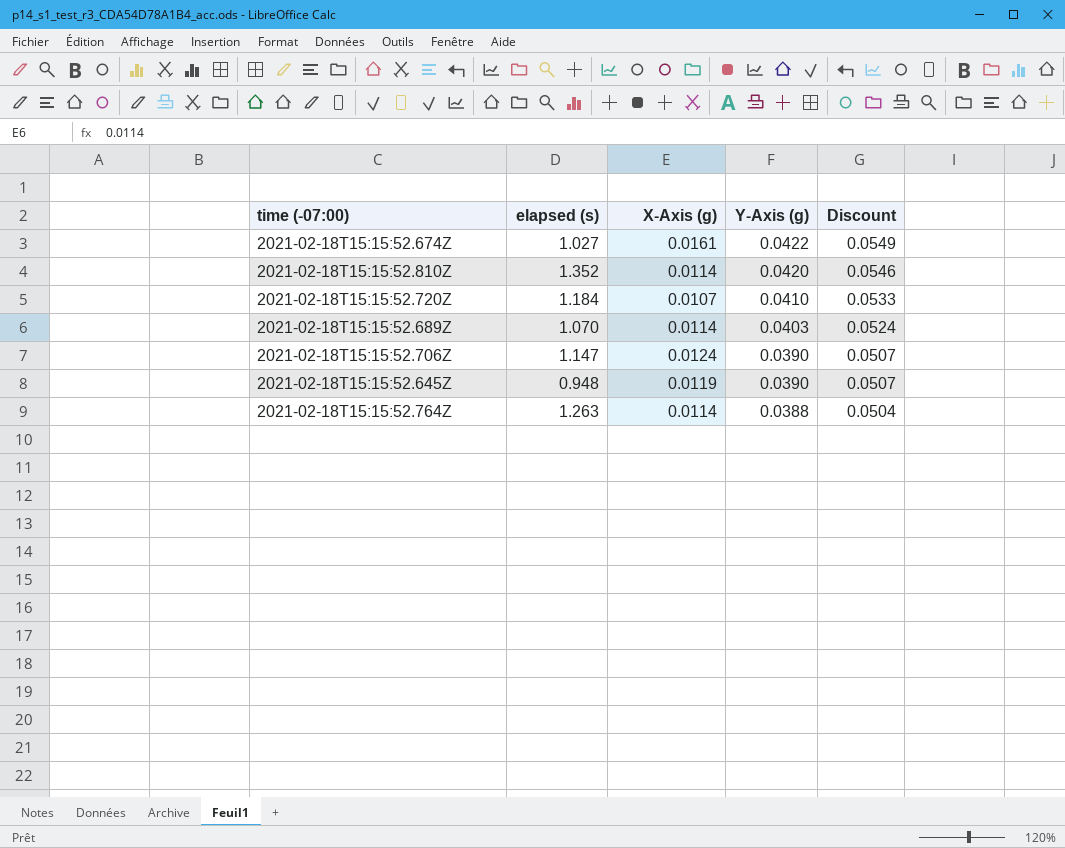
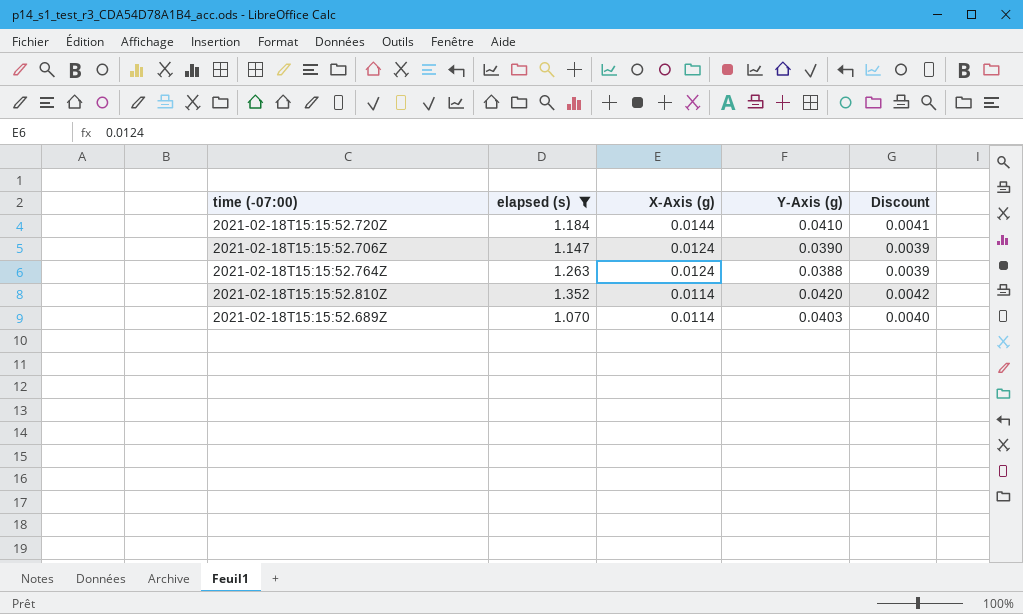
filter: none -> elapsed (s) >= 1.070
row order: Y-Axis (g) descending -> X-Axis (g) descending
column Discount | formula: [Y-Axis (g)] * 1.3 -> [Y-Axis (g)] * 0.1
2021-02-18T15:15:52.720Z | X-Axis (g): 0.0107 -> 0.0144
2021-02-18T15:15:52.764Z | X-Axis (g): 0.0114 -> 0.0124

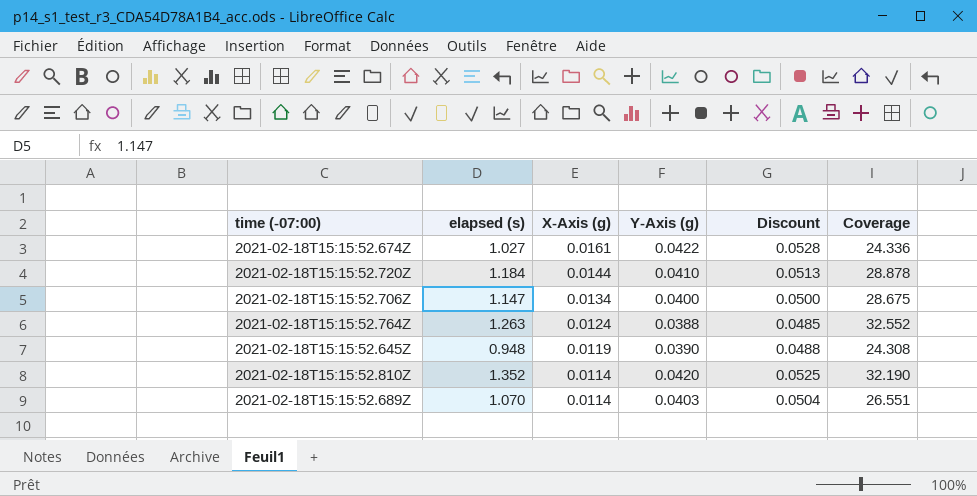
filter: elapsed (s) >= 1.070 -> none
column Discount | formula: [Y-Axis (g)] * 0.1 -> [Y-Axis (g)] * 1.25
column Coverage | formula: none -> [elapsed (s)] / [Y-Axis (g)]
2021-02-18T15:15:52.706Z | X-Axis (g): 0.0124 -> 0.0134
2021-02-18T15:15:52.706Z | Y-Axis (g): 0.0390 -> 0.0400

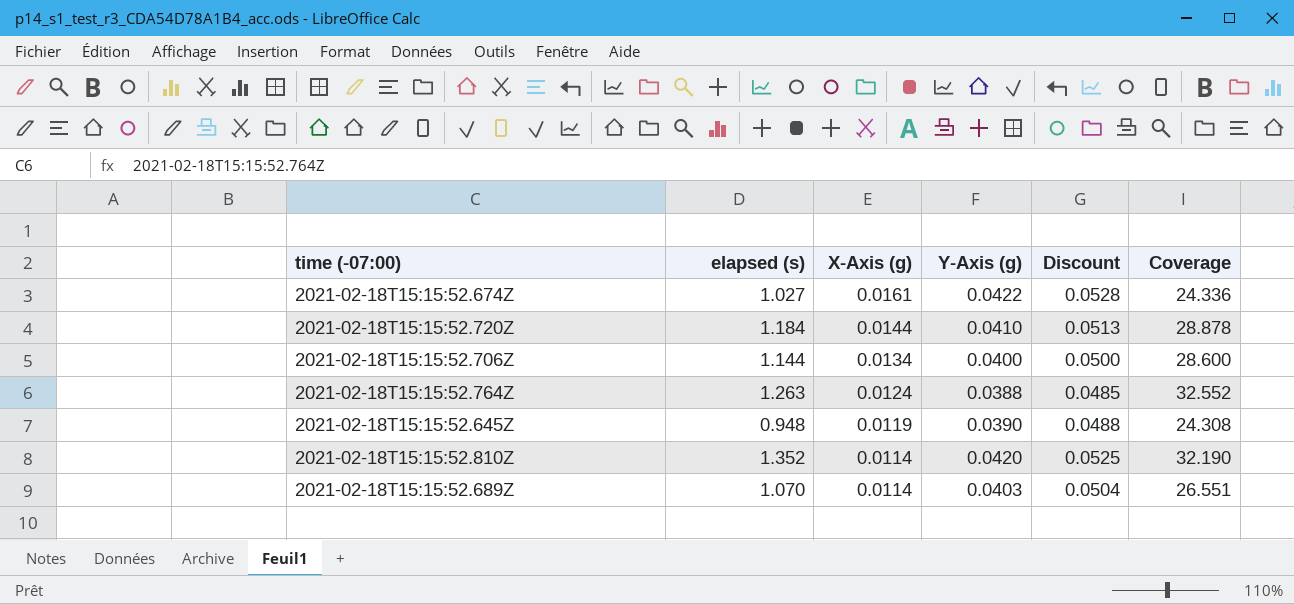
2021-02-18T15:15:52.706Z | elapsed (s): 1.147 -> 1.144
2021-02-18T15:15:52.706Z | Coverage: 28.675 -> 28.600

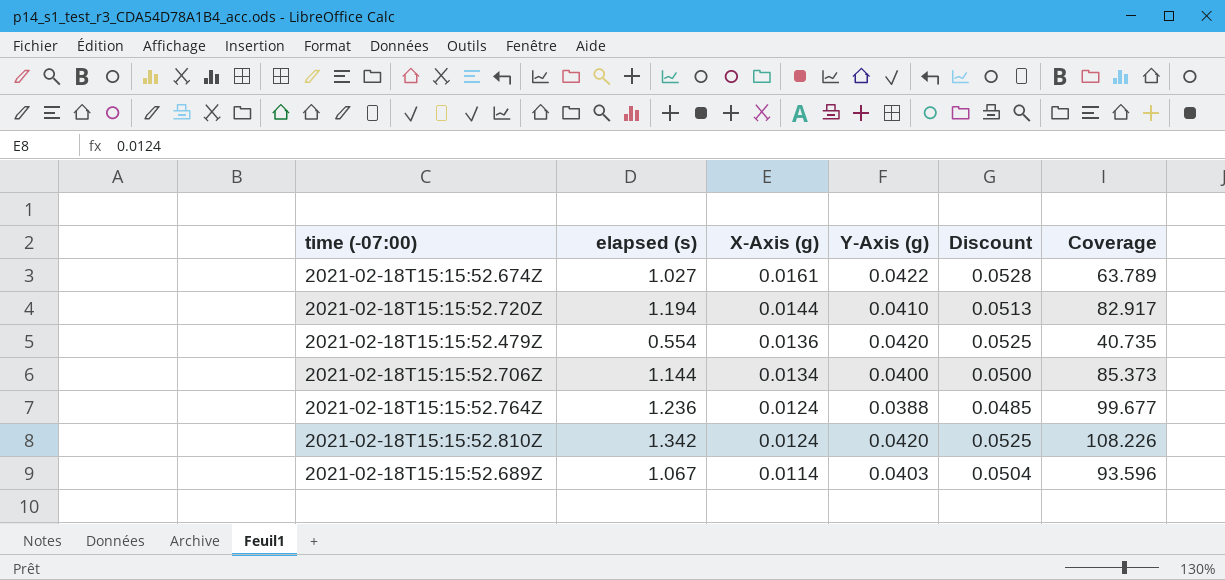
column Coverage | formula: [elapsed (s)] / [Y-Axis (g)] -> [elapsed (s)] / [X-Axis (g)]
row 2021-02-18T15:15:52.645Z: 0.948 | 0.0119 | 0.0390 | 0.0488 | 24.308 -> none
2021-02-18T15:15:52.720Z | elapsed (s): 1.184 -> 1.194
row 2021-02-18T15:15:52.479Z: none -> 0.554 | 0.0136 | 0.0420 | 0.0525 | 40.735
2021-02-18T15:15:52.764Z | elapsed (s): 1.263 -> 1.236
2021-02-18T15:15:52.810Z | elapsed (s): 1.352 -> 1.342
2021-02-18T15:15:52.810Z | X-Axis (g): 0.0114 -> 0.0124
2021-02-18T15:15:52.689Z | elapsed (s): 1.070 -> 1.067

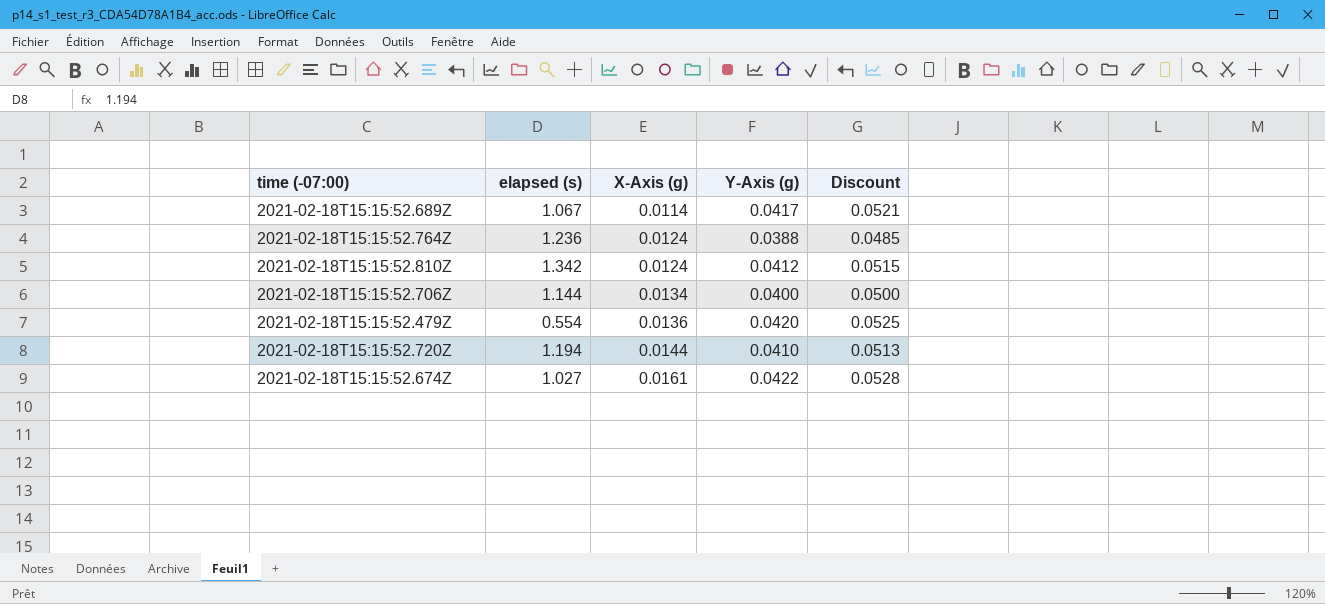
row order: X-Axis (g) descending -> X-Axis (g) ascending
column Coverage | formula: [elapsed (s)] / [X-Axis (g)] -> none
2021-02-18T15:15:52.689Z | Y-Axis (g): 0.0403 -> 0.0417
2021-02-18T15:15:52.689Z | Discount: 0.0504 -> 0.0521
2021-02-18T15:15:52.810Z | Y-Axis (g): 0.0420 -> 0.0412
2021-02-18T15:15:52.810Z | Discount: 0.0525 -> 0.0515

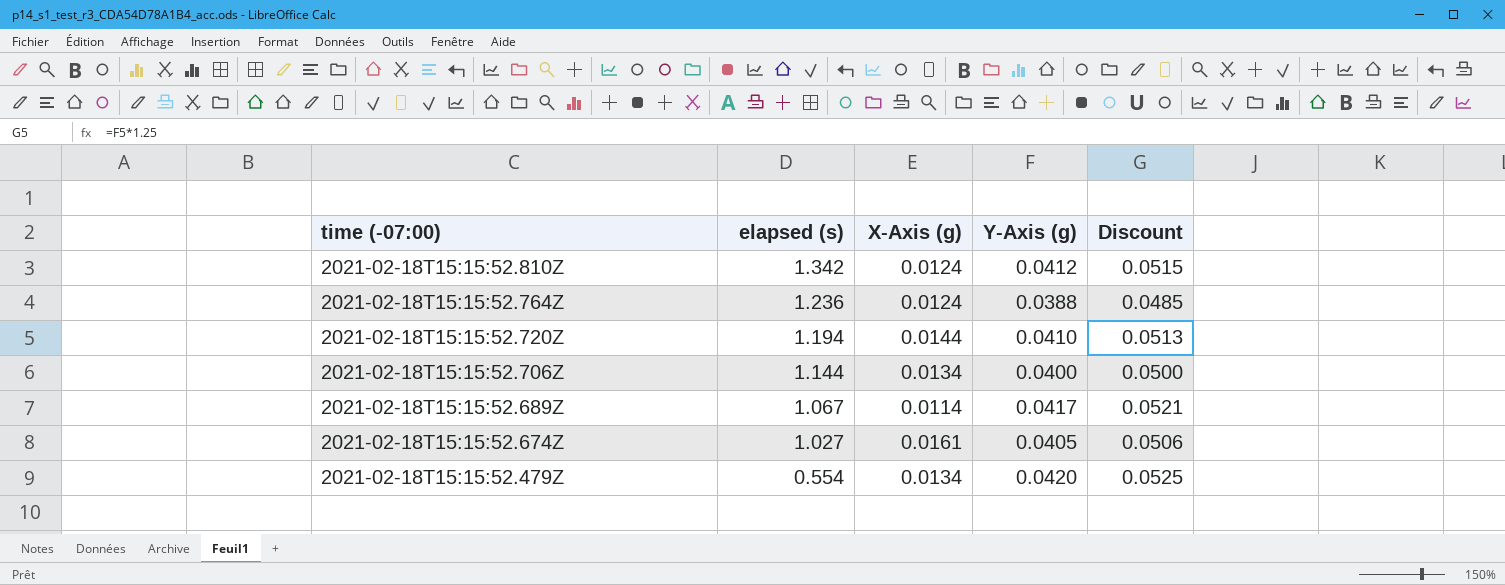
row order: X-Axis (g) ascending -> time (-07:00) descending
2021-02-18T15:15:52.674Z | Y-Axis (g): 0.0422 -> 0.0405
2021-02-18T15:15:52.674Z | Discount: 0.0528 -> 0.0506
2021-02-18T15:15:52.479Z | X-Axis (g): 0.0136 -> 0.0134

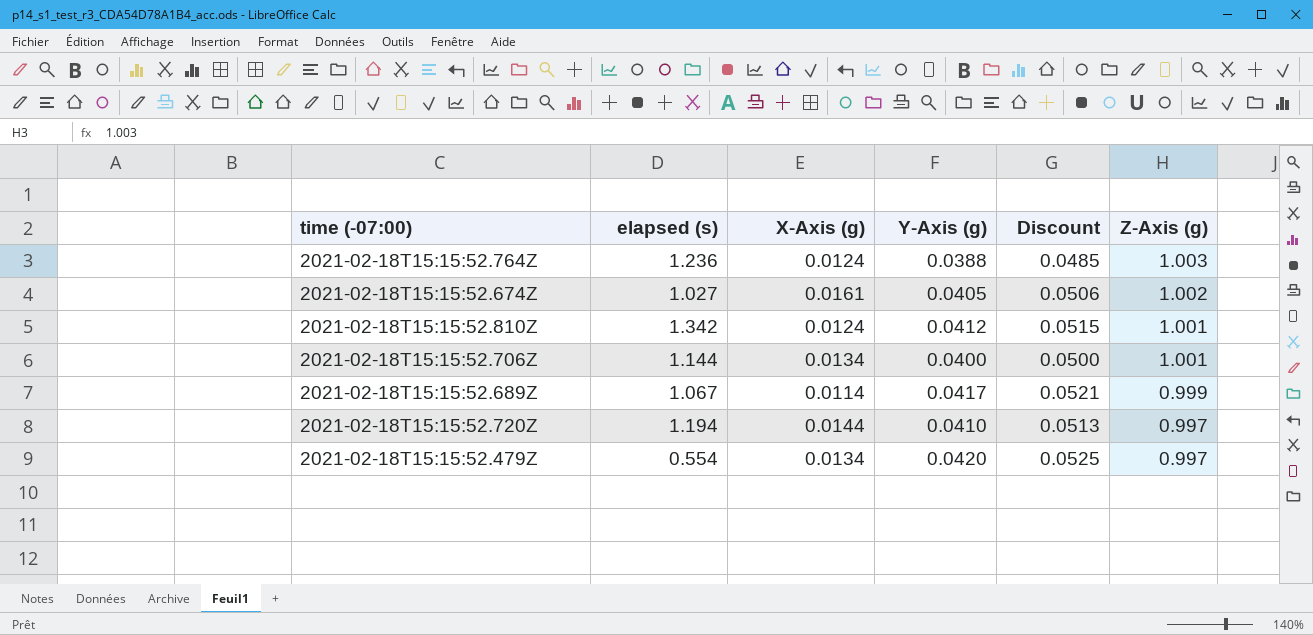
row order: time (-07:00) descending -> Z-Axis (g) descending
column Z-Axis (g) | position: none -> 6

